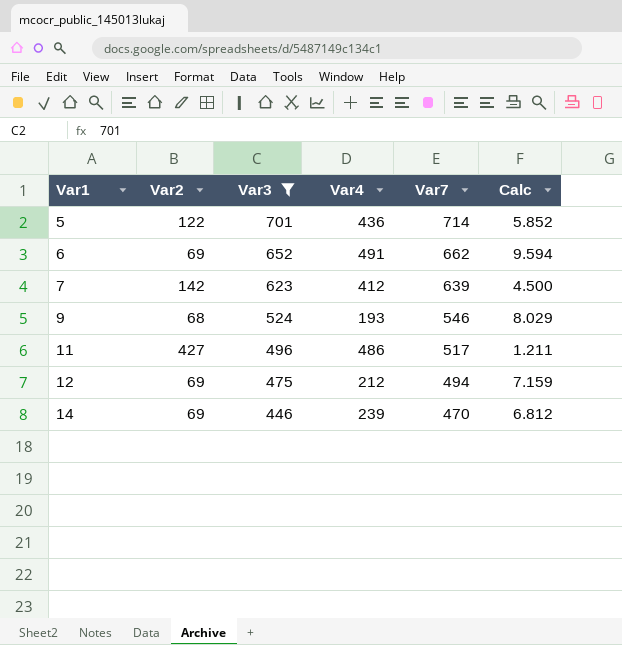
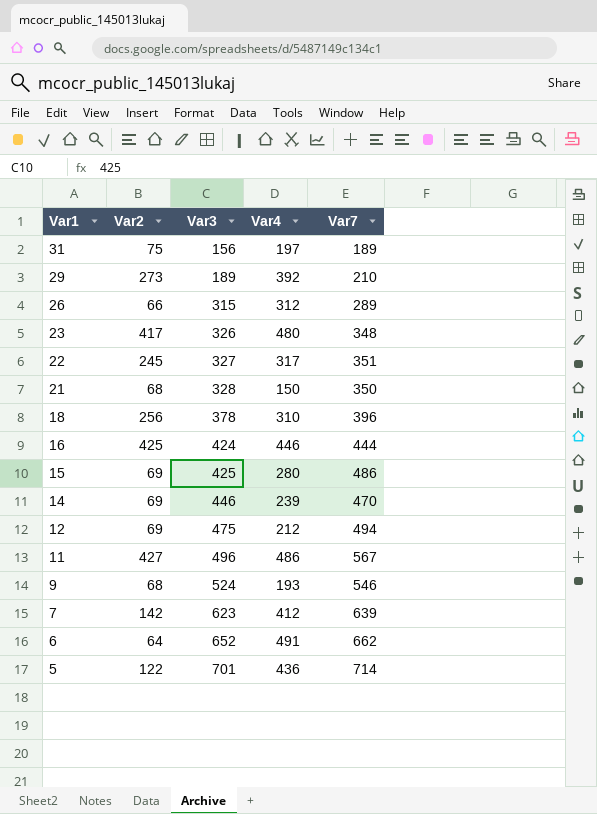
filter: Var3 >= 446 -> none
row order: Var1 ascending -> Var1 descending
column Calc | formula: [Var7] / [Var2] -> none
11 | Var7: 517 -> 567
6 | Var2: 69 -> 64

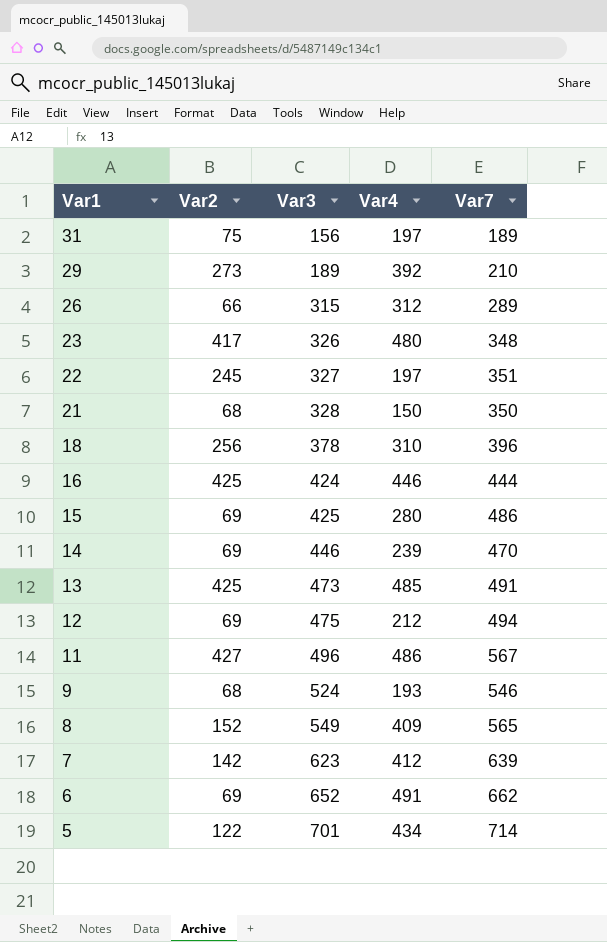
22 | Var4: 317 -> 197
row 13: none -> 425 | 473 | 485 | 491
row 8: none -> 152 | 549 | 409 | 565
6 | Var2: 64 -> 69
5 | Var4: 436 -> 434

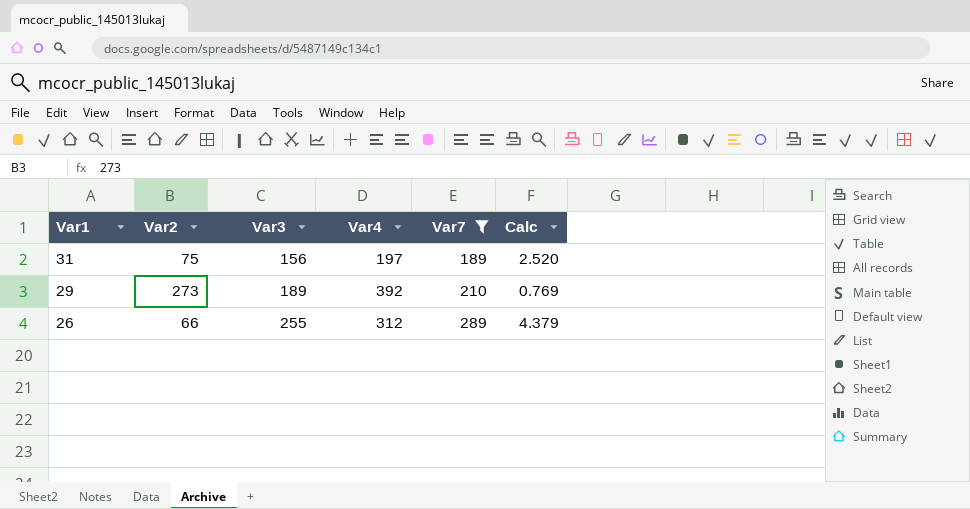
filter: none -> Var7 <= 289
column Calc | formula: none -> [Var7] / [Var2]
26 | Var3: 315 -> 255

